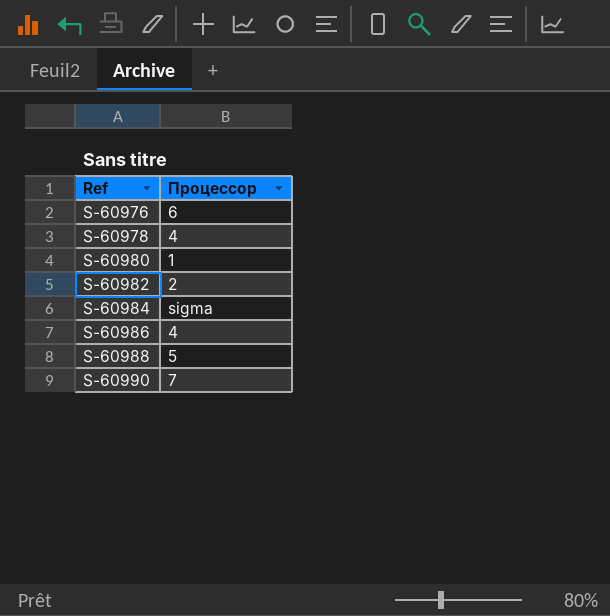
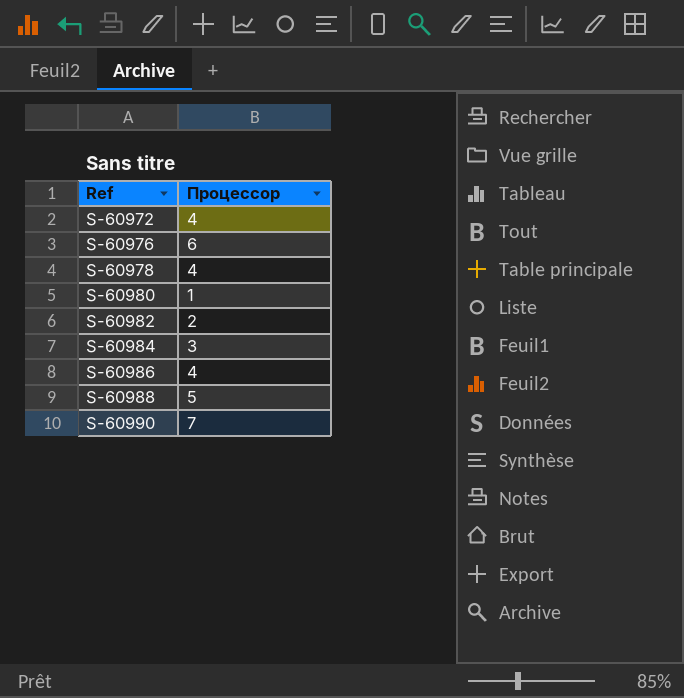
row S-60972: none -> 4
S-60984 | Процессор: sigma -> 3

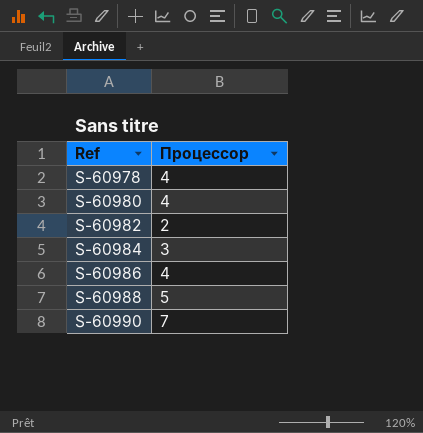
row S-60972: 4 -> none
row S-60976: 6 -> none
S-60980 | Процессор: 1 -> 4

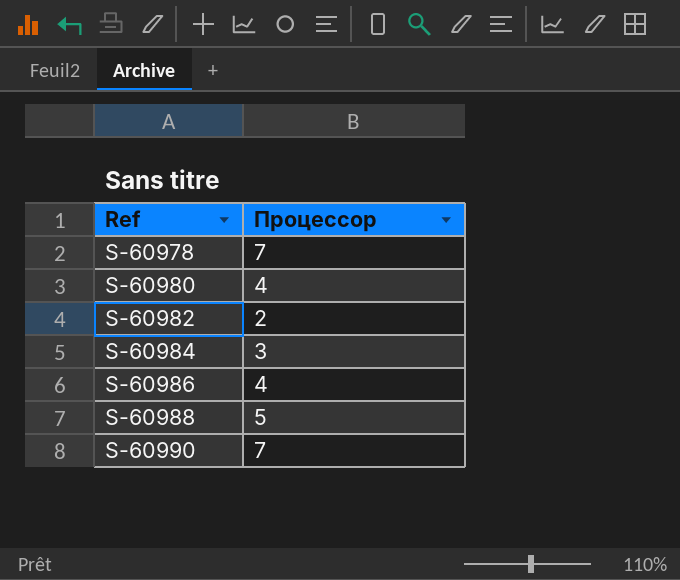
S-60978 | Процессор: 4 -> 7

